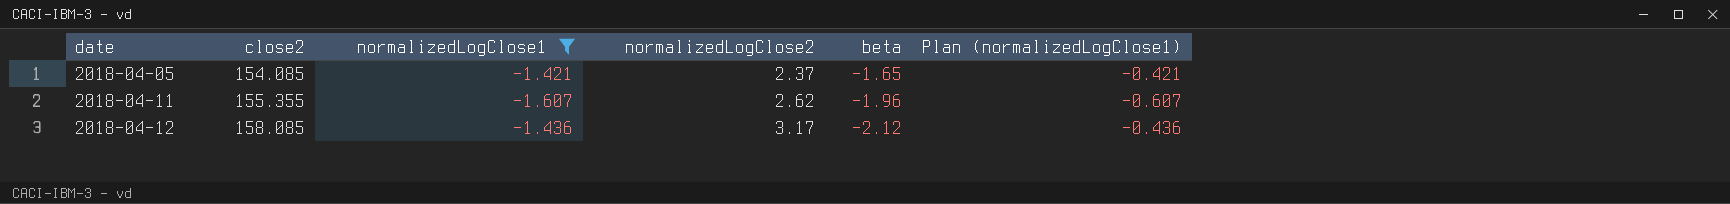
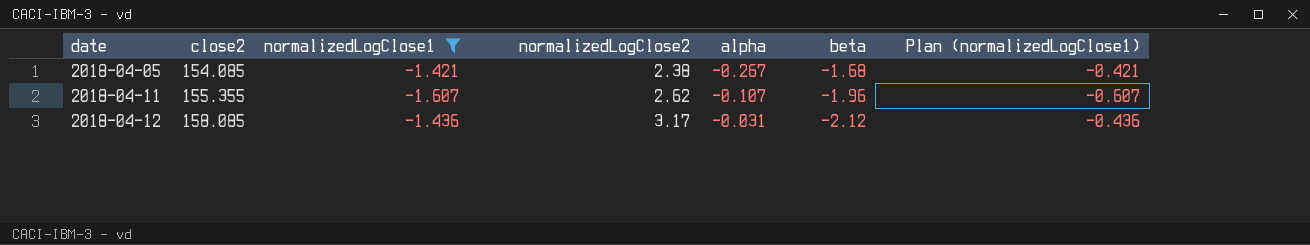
column alpha | position: none -> 5
2018-04-05 | normalizedLogClose2: 2.37 -> 2.38
2018-04-05 | beta: -1.65 -> -1.68

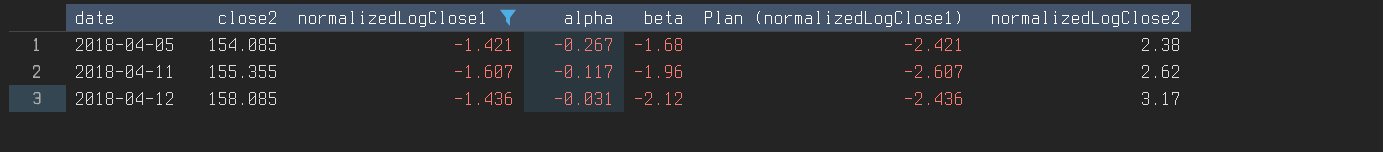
column Plan (normalizedLogClose1) | formula: [normalizedLogClose1] + 1 -> [normalizedLogClose1] - 1
column normalizedLogClose2 | position: 4 -> 7
2018-04-11 | alpha: -0.107 -> -0.117

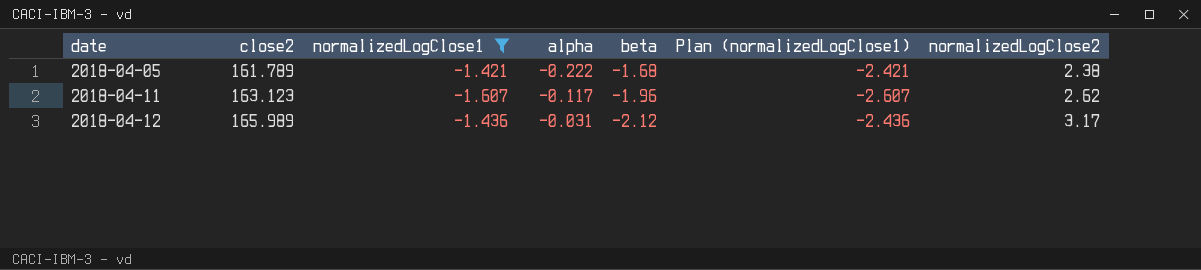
2018-04-05 | close2: 154.085 -> 161.789
2018-04-05 | alpha: -0.267 -> -0.222
2018-04-11 | close2: 155.355 -> 163.123
2018-04-12 | close2: 158.085 -> 165.989

